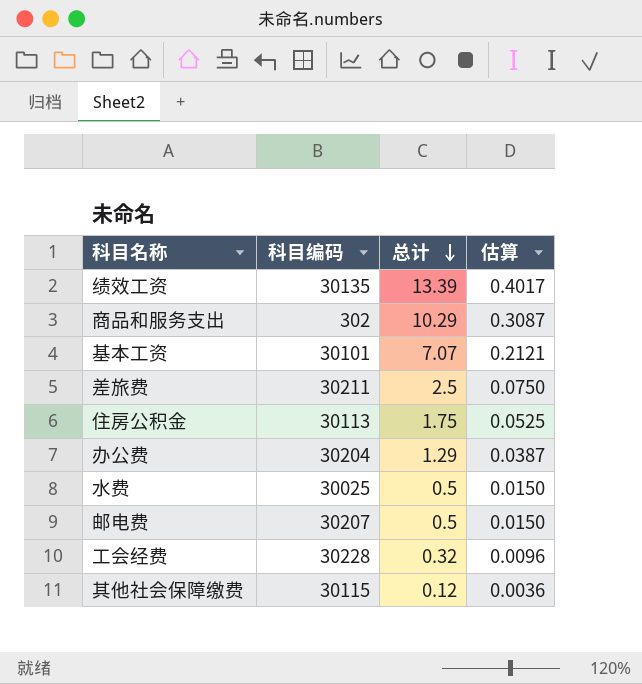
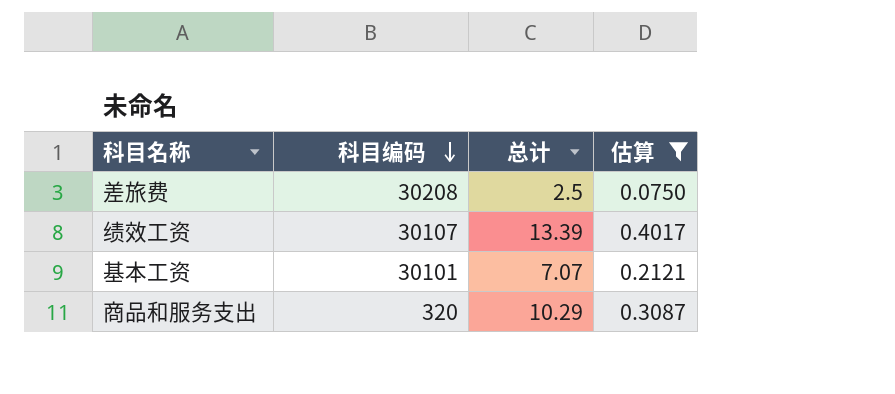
filter: none -> 估算 >= 0.0750
row order: 总计 descending -> 科目编码 descending
差旅费 | 科目编码: 30211 -> 30208
绩效工资 | 科目编码: 30135 -> 30107
商品和服务支出 | 科目编码: 302 -> 320

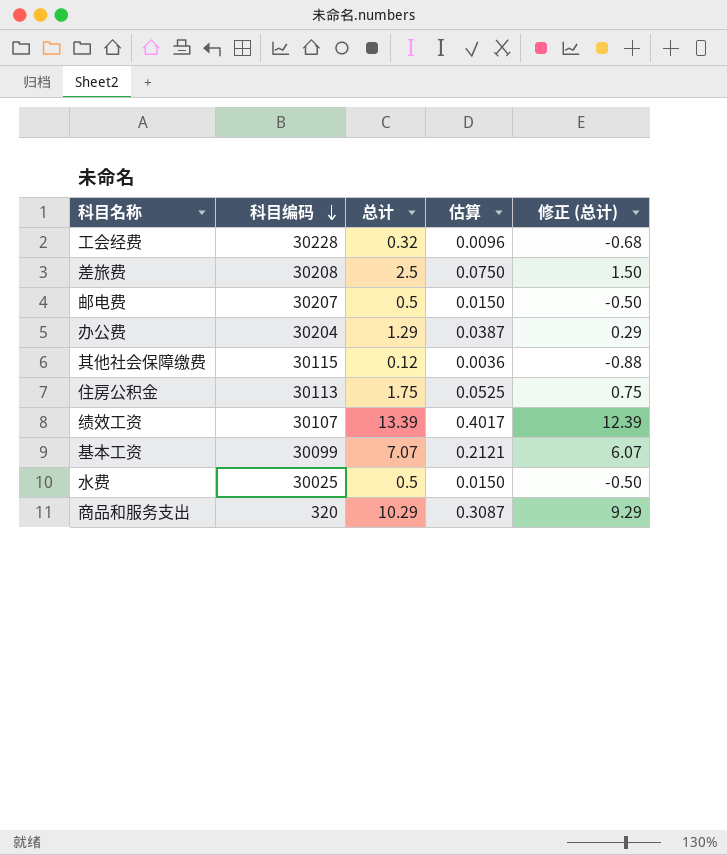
filter: 估算 >= 0.0750 -> none
column 修正 (总计) | formula: none -> [总计] - 1
基本工资 | 科目编码: 30101 -> 30099

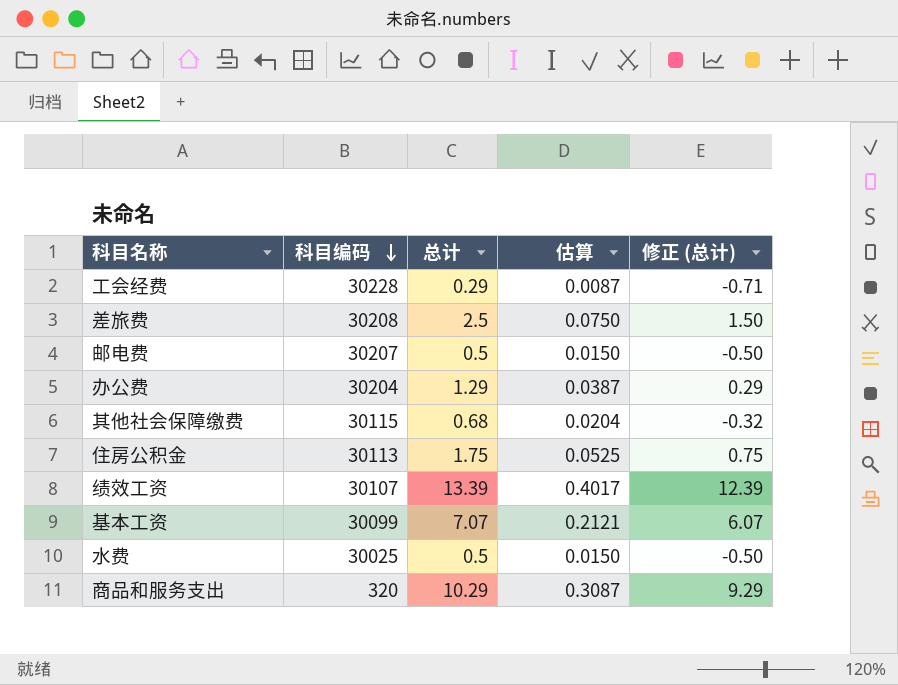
工会经费 | 总计: 0.32 -> 0.29
工会经费 | 估算: 0.0096 -> 0.0087
工会经费 | 修正 (总计): -0.68 -> -0.71
其他社会保障缴费 | 总计: 0.12 -> 0.68
其他社会保障缴费 | 估算: 0.0036 -> 0.0204
其他社会保障缴费 | 修正 (总计): -0.88 -> -0.32

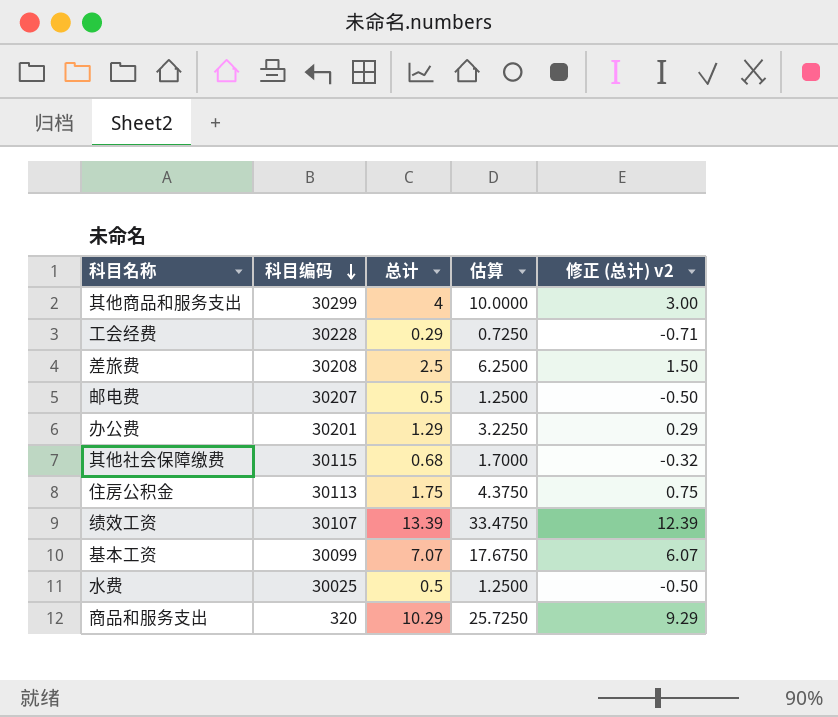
column 估算 | formula: [总计] * 0.03 -> [总计] * 2.5
column name: 修正 (总计) -> 修正 (总计) v2
row 其他商品和服务支出: none -> 30299 | 4 | 10.0000 | 3.00
办公费 | 科目编码: 30204 -> 30201

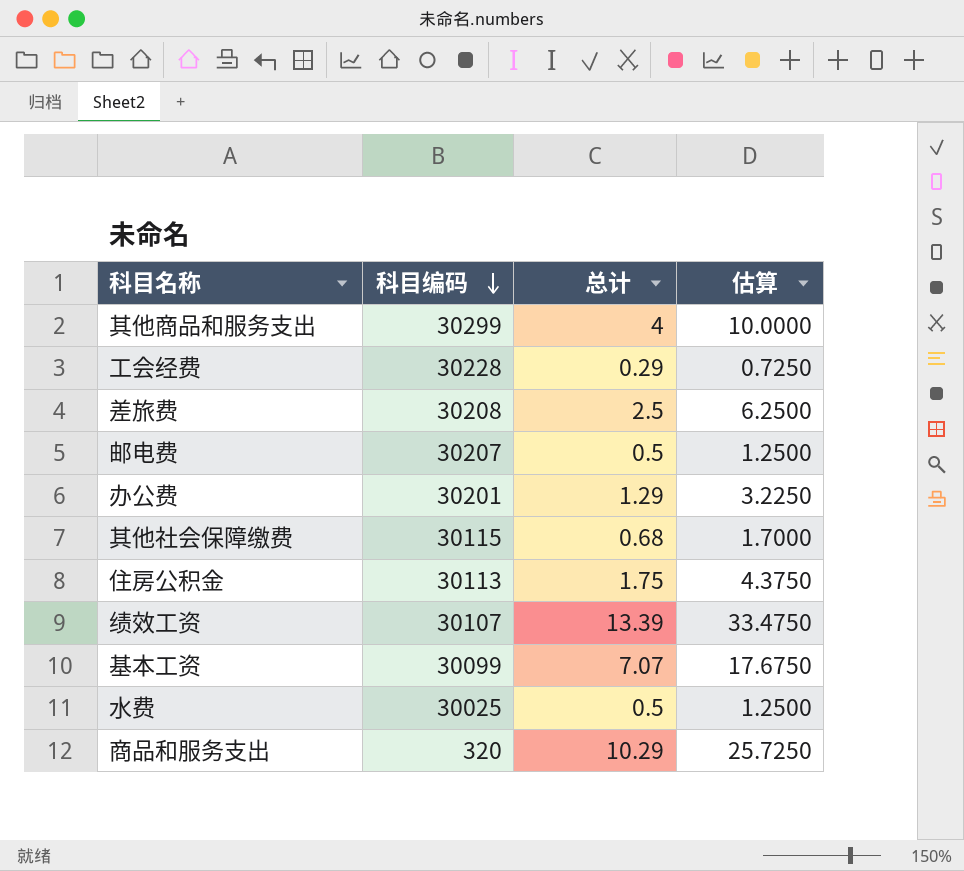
column 修正 (总计) v2 | formula: [总计] - 1 -> none

